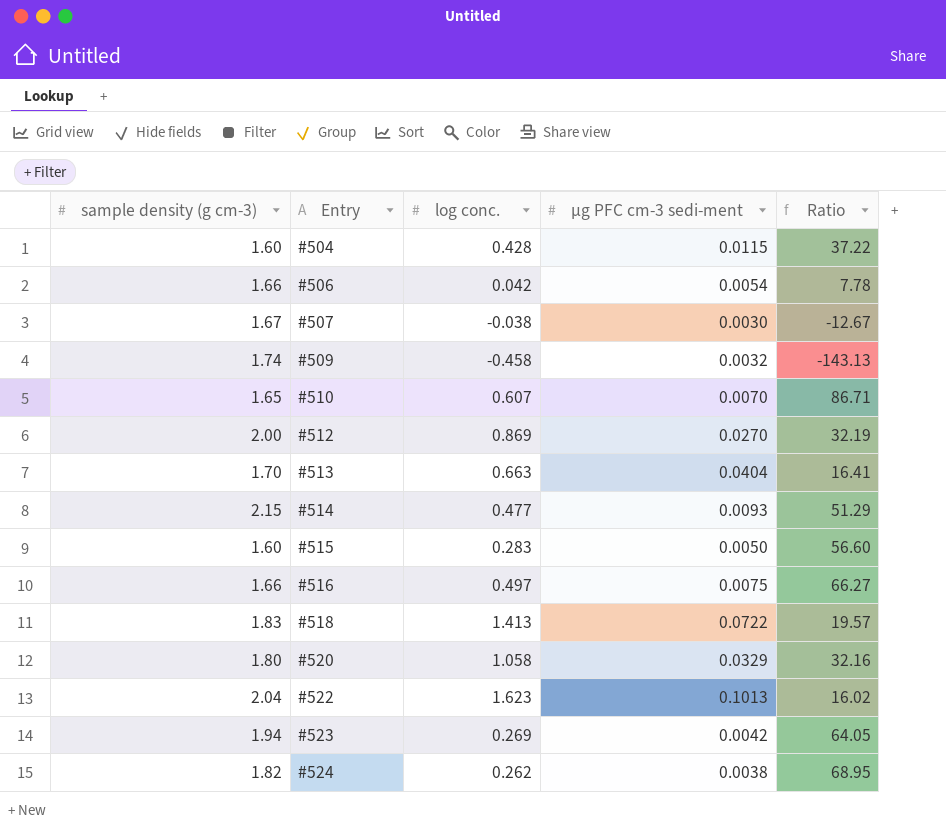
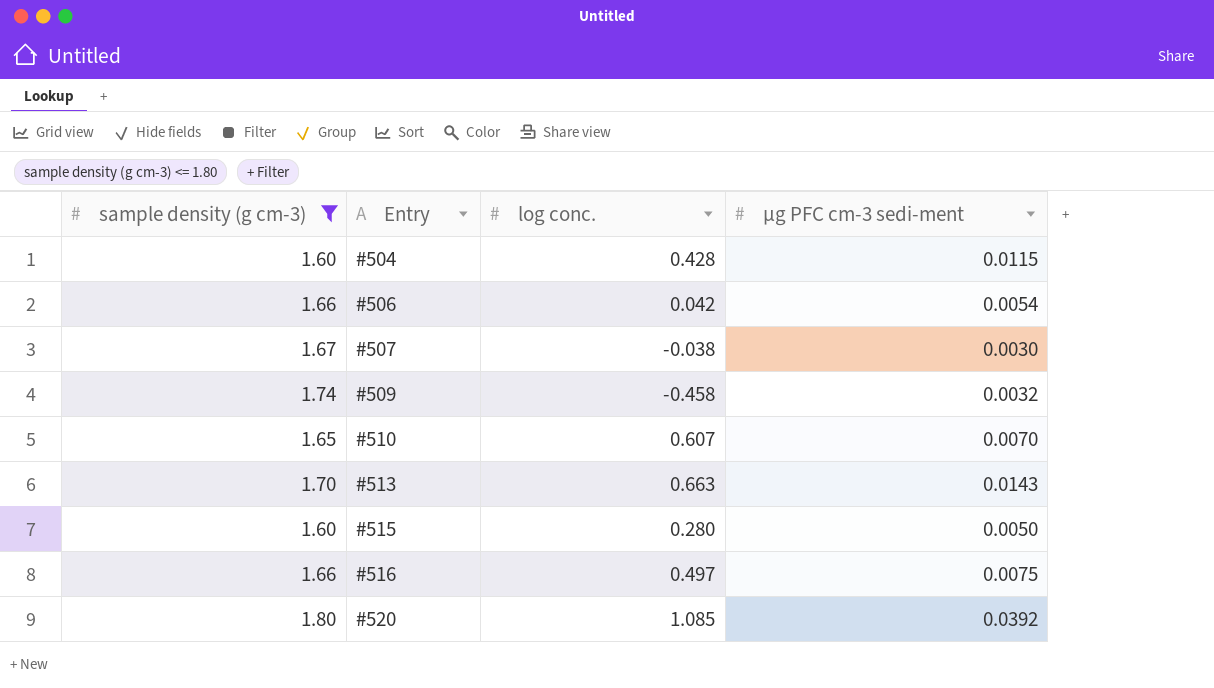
filter: none -> sample density (g cm-3) <= 1.80
column Ratio | formula: [log conc.] / [µg PFC cm-3 sedi-ment] -> none
#513 | µg PFC cm-3 sedi-ment: 0.0404 -> 0.0143
#515 | log conc.: 0.283 -> 0.280
#520 | log conc.: 1.058 -> 1.085
#520 | µg PFC cm-3 sedi-ment: 0.0329 -> 0.0392

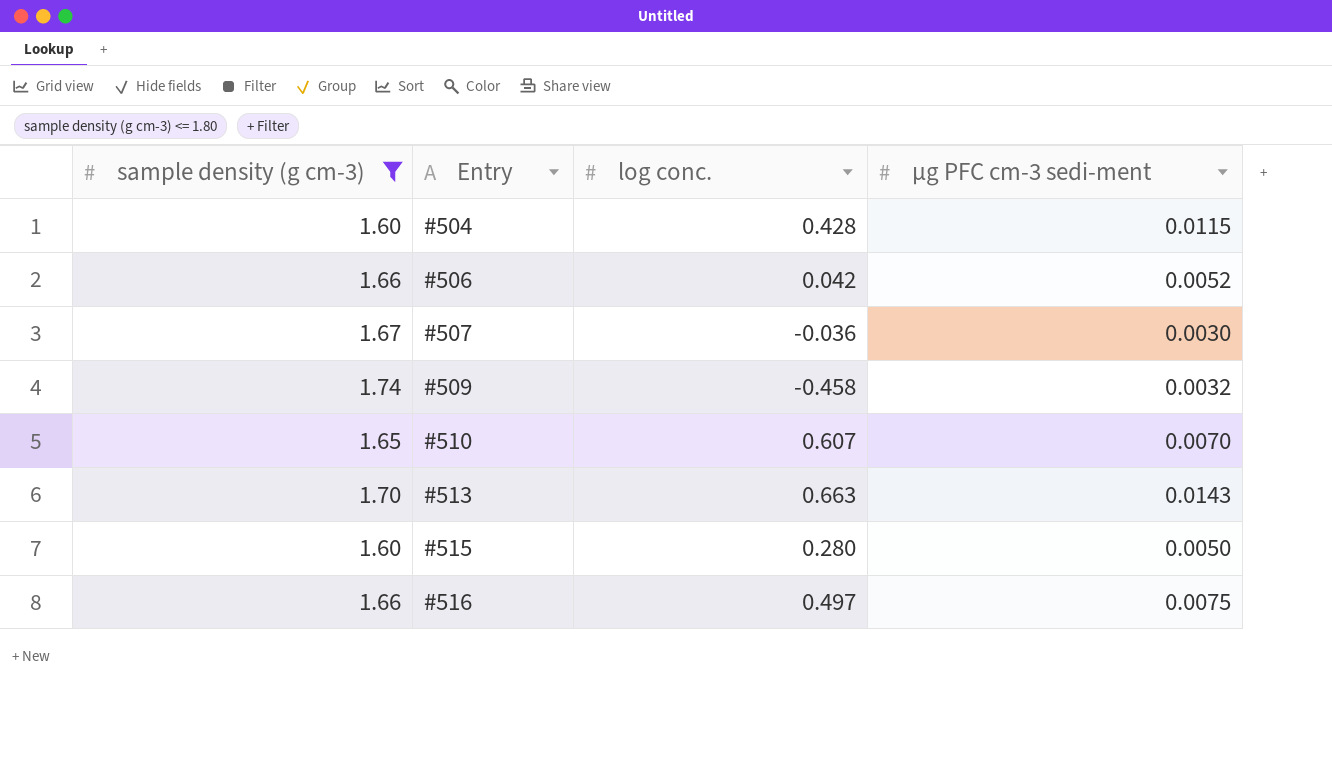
row #520: 1.80 | 1.085 | 0.0392 -> none
#506 | µg PFC cm-3 sedi-ment: 0.0054 -> 0.0052
#507 | log conc.: -0.038 -> -0.036

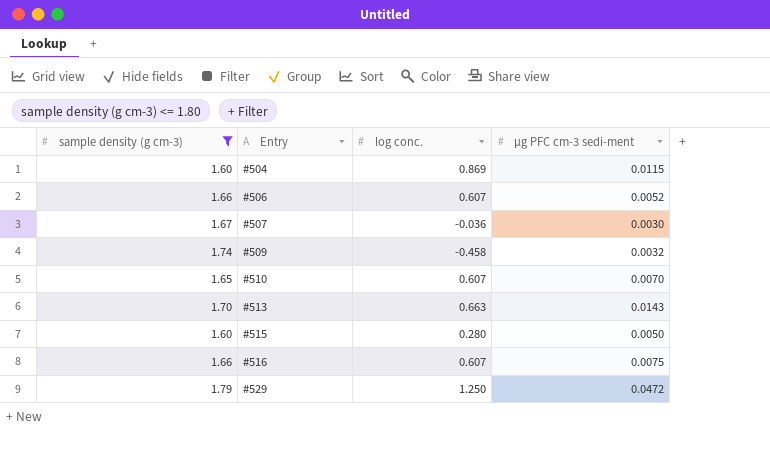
#504 | log conc.: 0.428 -> 0.869
#506 | log conc.: 0.042 -> 0.607
#516 | log conc.: 0.497 -> 0.607
row #529: none -> 1.79 | 1.250 | 0.0472

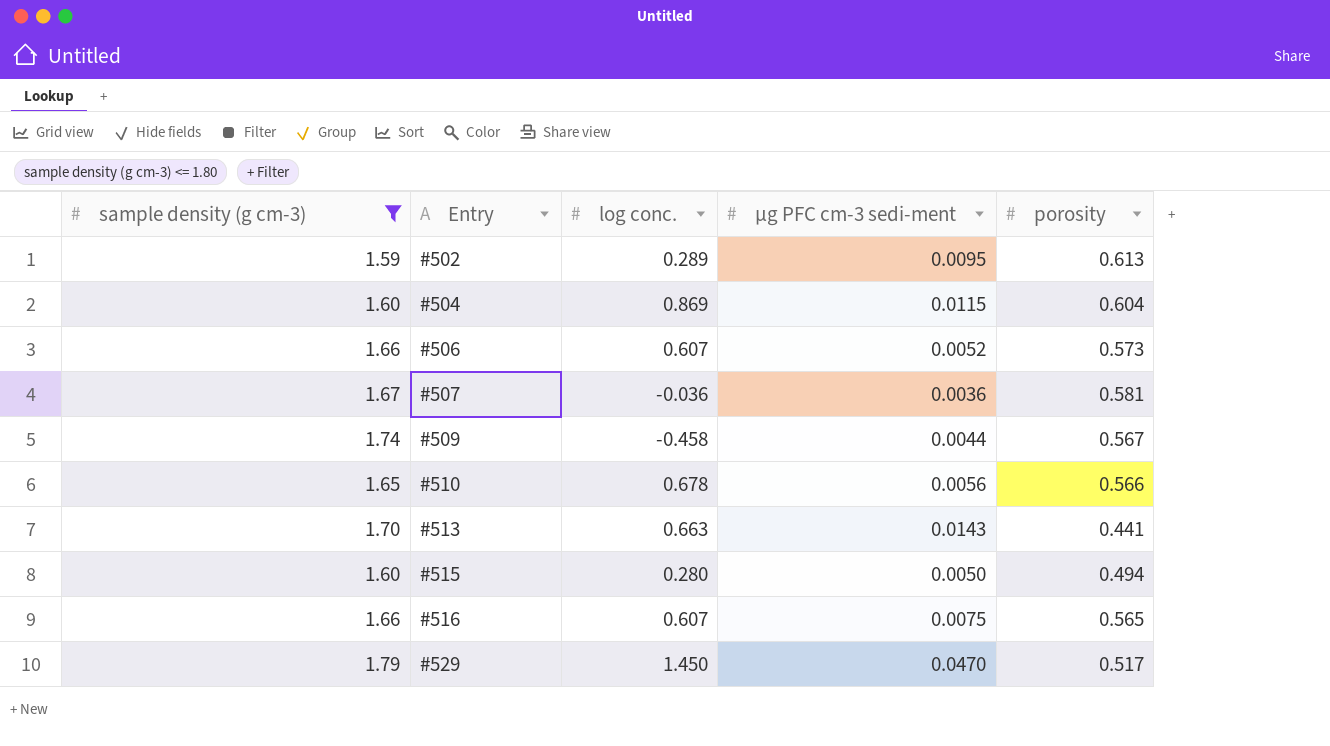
column porosity | position: none -> 5
row #502: none -> 1.59 | 0.289 | 0.0095 | 0.613
#507 | µg PFC cm-3 sedi-ment: 0.0030 -> 0.0036
#509 | µg PFC cm-3 sedi-ment: 0.0032 -> 0.0044
#510 | log conc.: 0.607 -> 0.678
#510 | µg PFC cm-3 sedi-ment: 0.0070 -> 0.0056
#529 | log conc.: 1.250 -> 1.450
#529 | µg PFC cm-3 sedi-ment: 0.0472 -> 0.0470

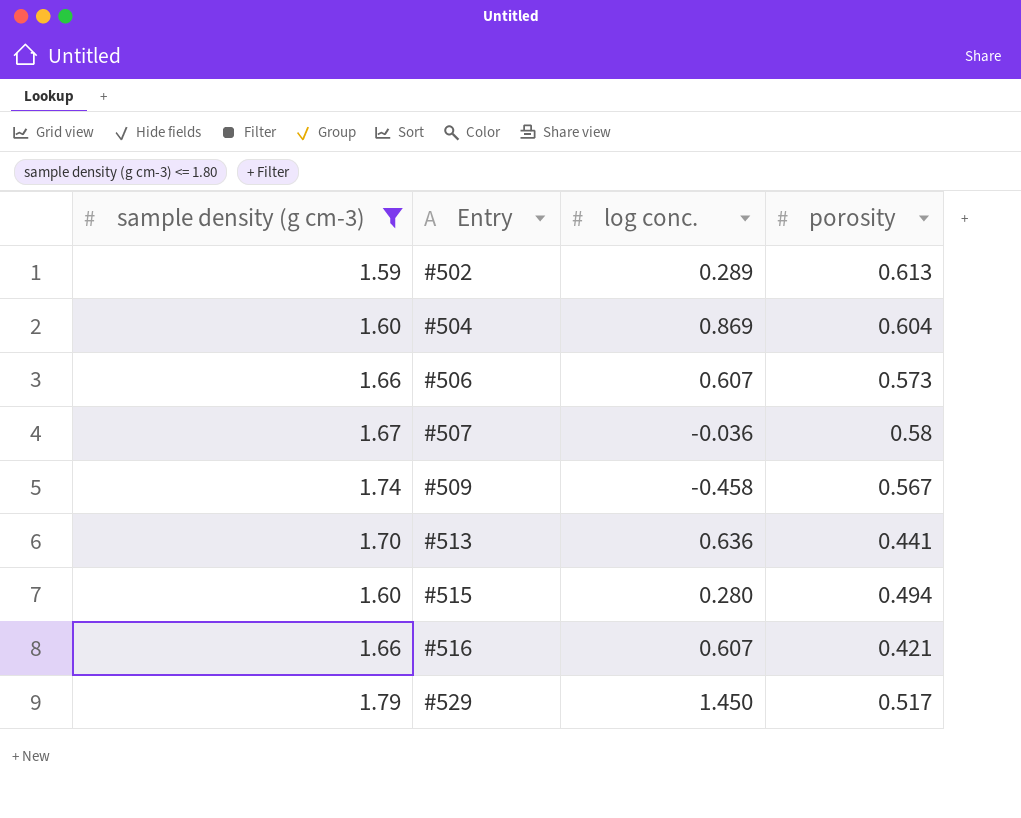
column µg PFC cm-3 sedi-ment | position: 4 -> none
row #510: 1.65 | 0.678 | 0.0056 | 0.566 -> none
#507 | porosity: 0.581 -> 0.58
#513 | log conc.: 0.663 -> 0.636
#516 | porosity: 0.565 -> 0.421

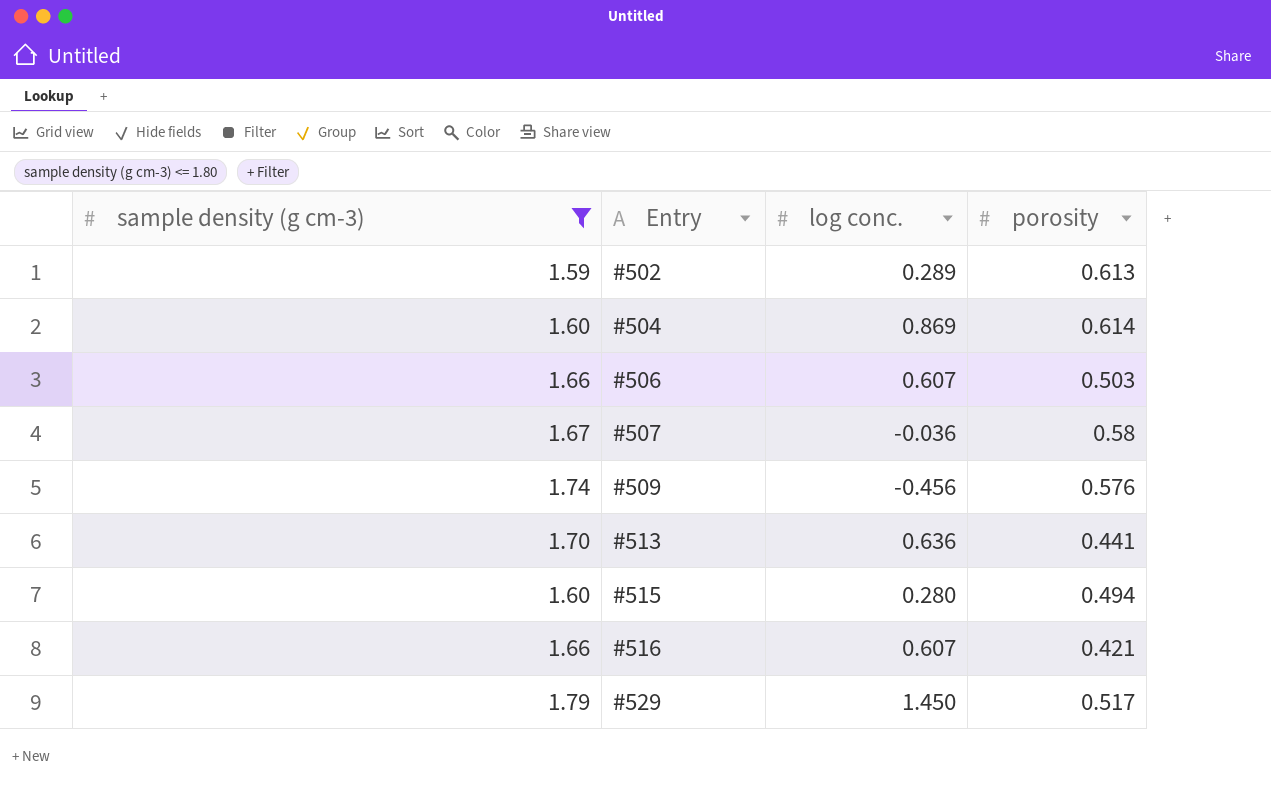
#504 | porosity: 0.604 -> 0.614
#506 | porosity: 0.573 -> 0.503
#509 | log conc.: -0.458 -> -0.456
#509 | porosity: 0.567 -> 0.576

